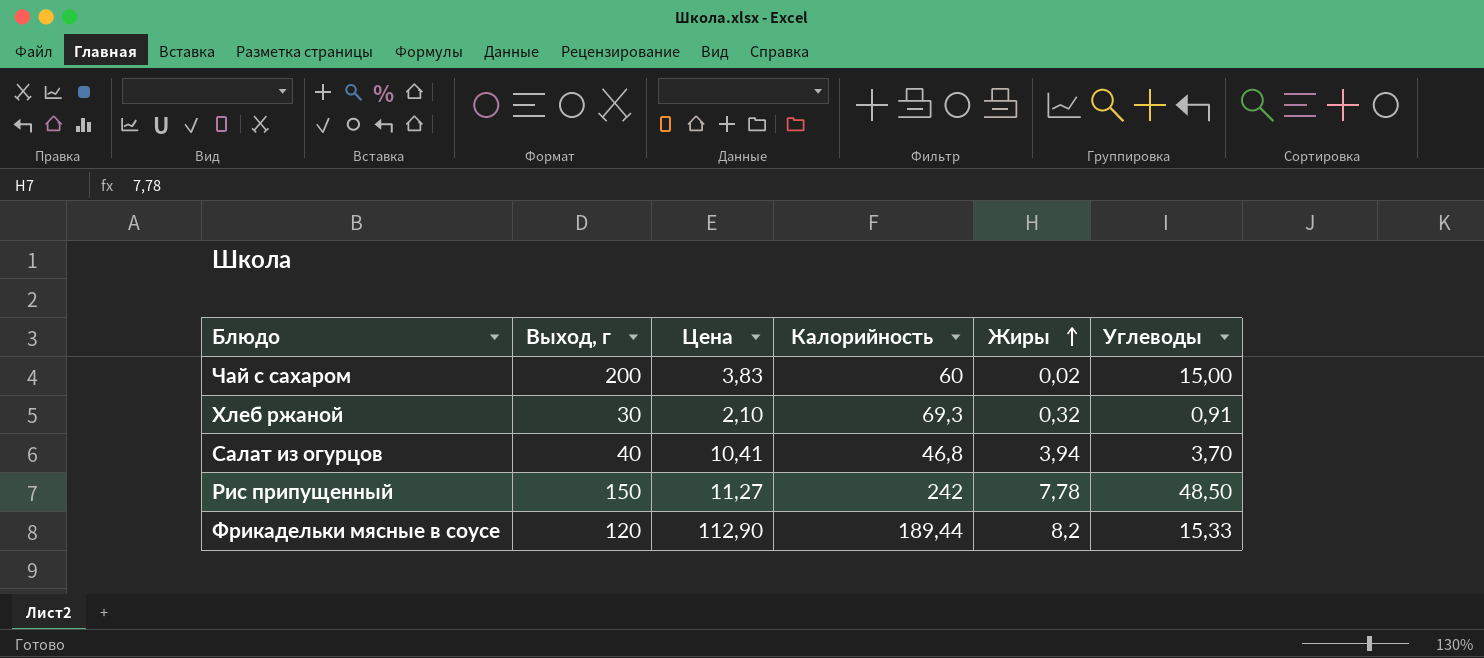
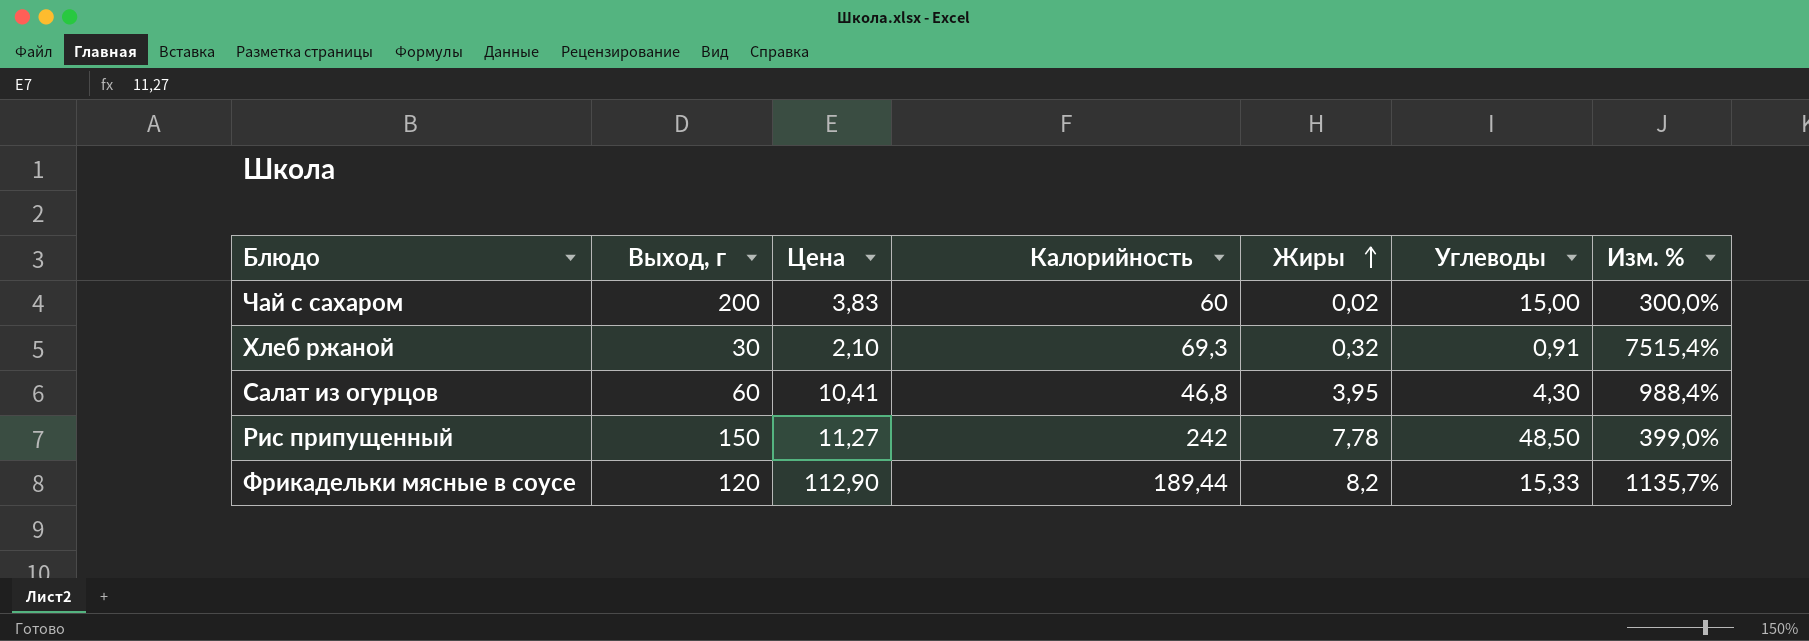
column Изм. % | formula: none -> ([Калорийность] - [Углеводы]) / [Углеводы]
Салат из огурцов | Выход, г: 40 -> 60
Салат из огурцов | Жиры: 3,94 -> 3,95
Салат из огурцов | Углеводы: 3,70 -> 4,30

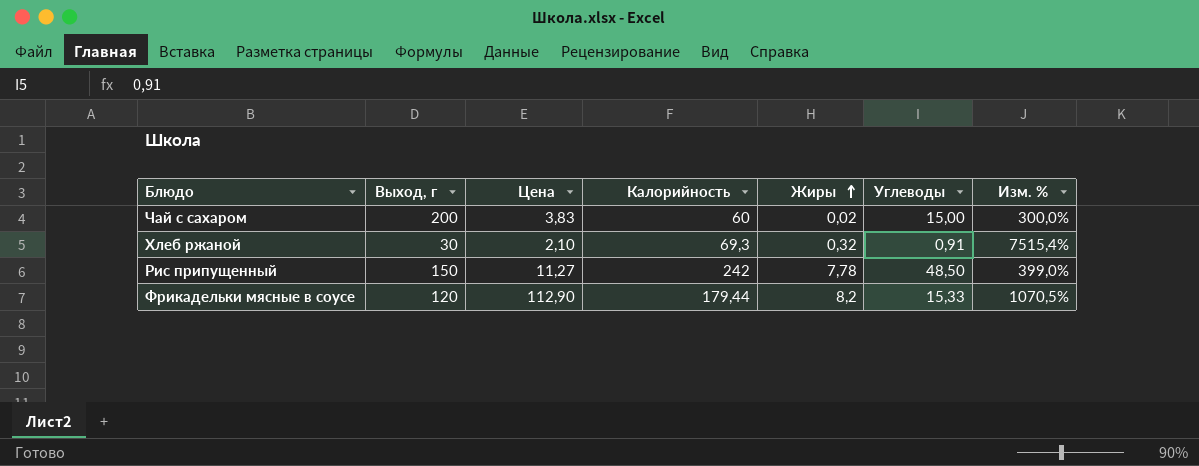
row Салат из огурцов: 60 | 10,41 | 46,8 | 3,95 | 4,30 | 988,4% -> none
Фрикадельки мясные в соусе | Калорийность: 189,44 -> 179,44
Фрикадельки мясные в соусе | Изм. %: 1135,7% -> 1070,5%

